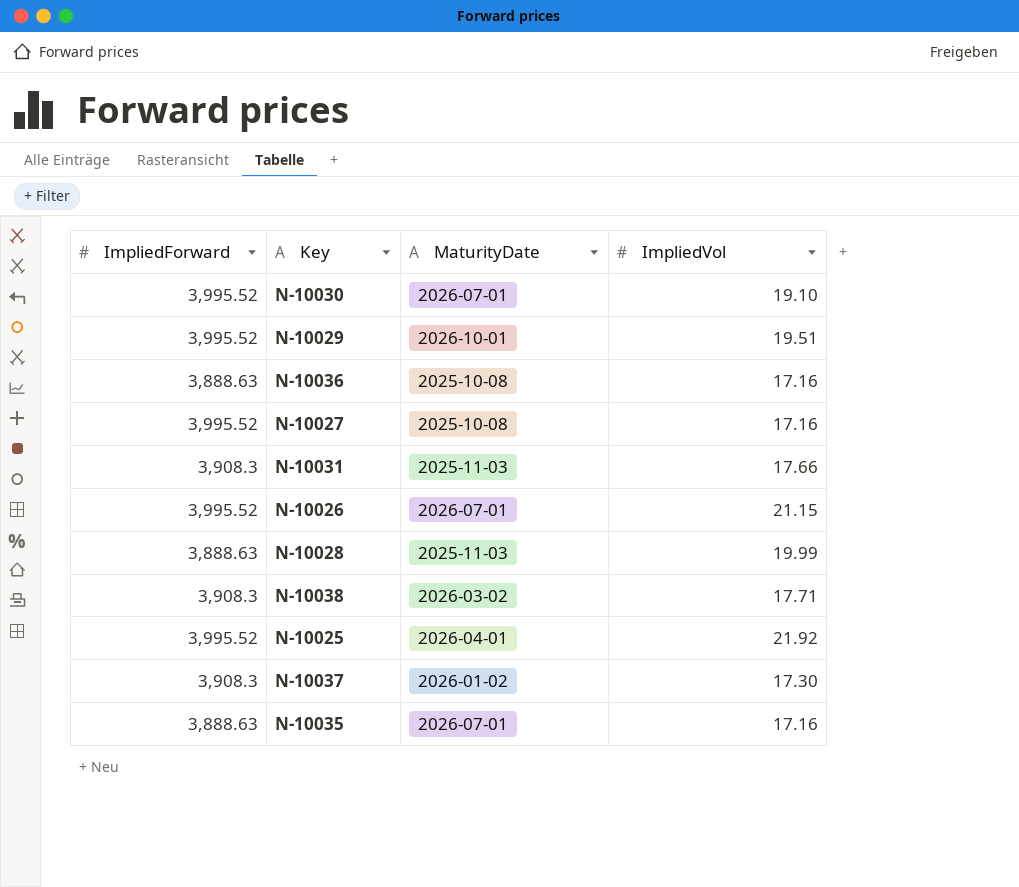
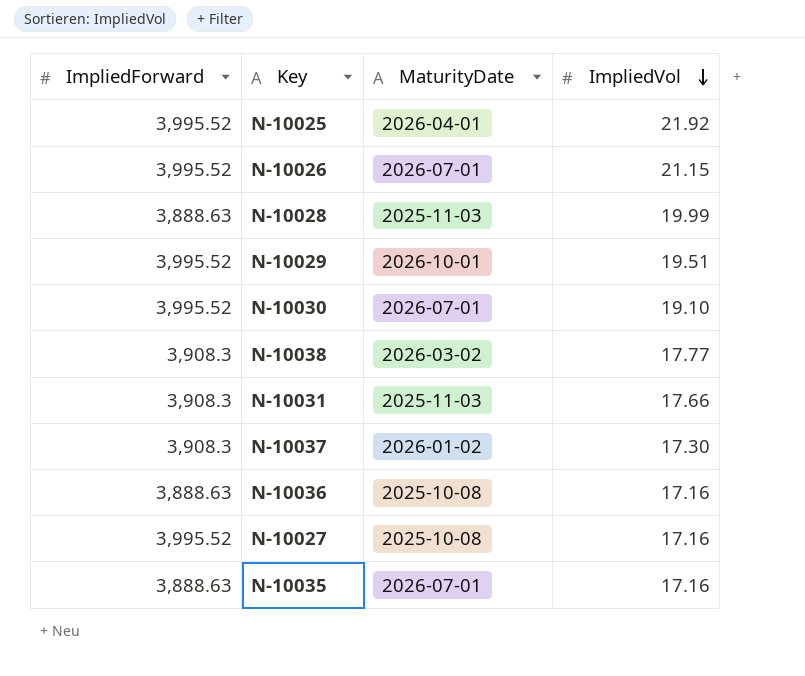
row order: none -> ImpliedVol descending
N-10038 | ImpliedVol: 17.71 -> 17.77

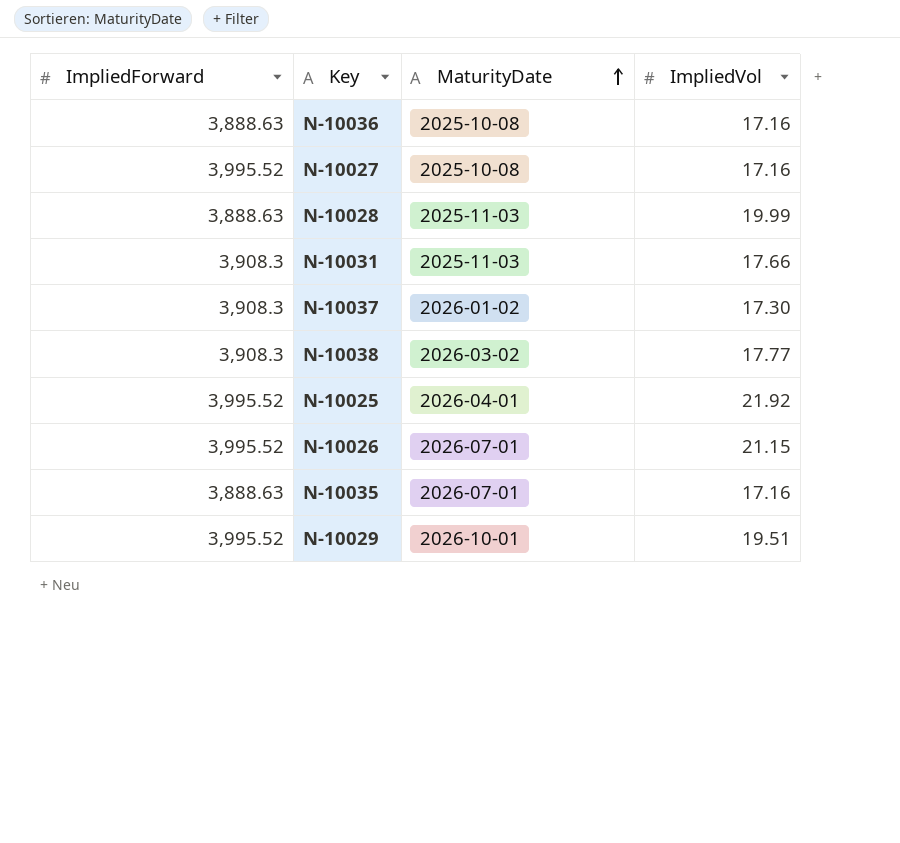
row order: ImpliedVol descending -> MaturityDate ascending
row N-10030: 3,995.52 | 2026-07-01 | 19.10 -> none

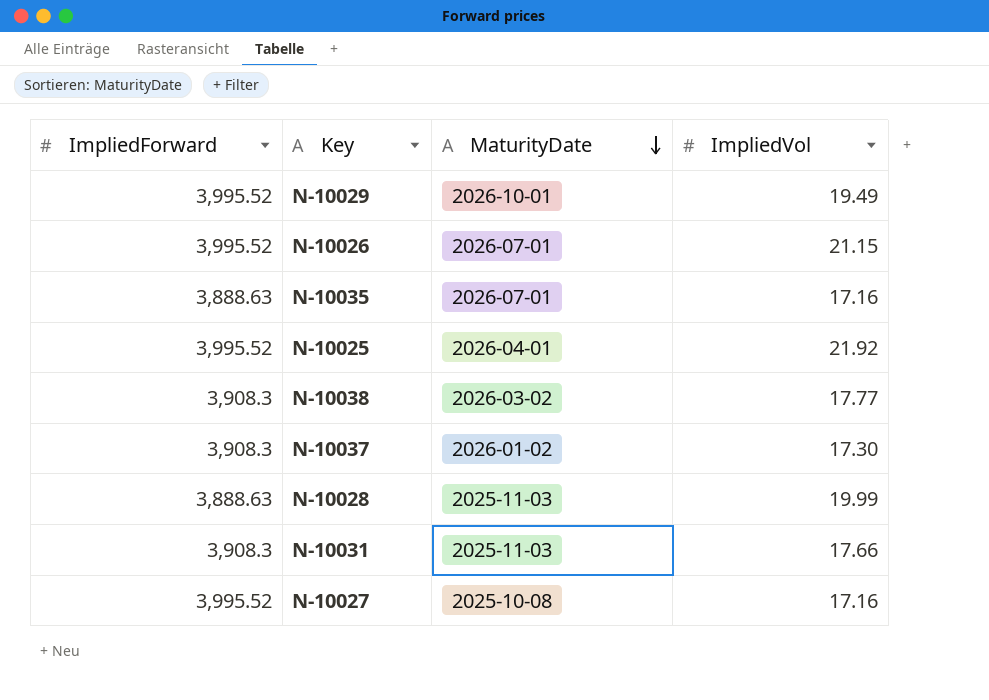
row order: MaturityDate ascending -> MaturityDate descending
row N-10036: 3,888.63 | 2025-10-08 | 17.16 -> none
N-10029 | ImpliedVol: 19.51 -> 19.49

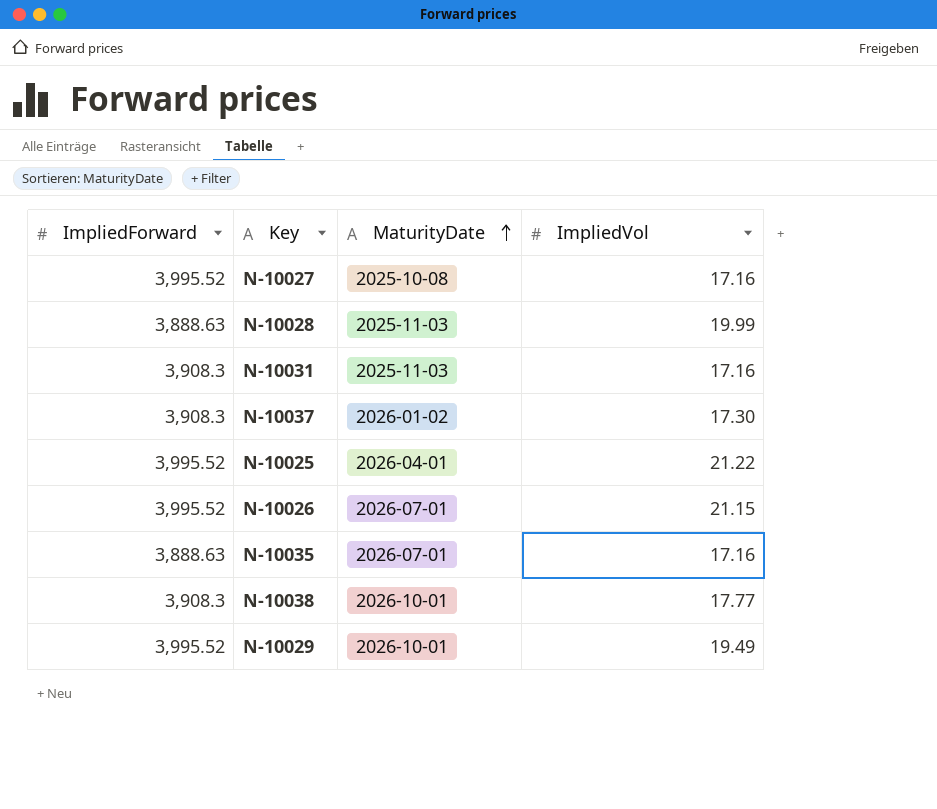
row order: MaturityDate descending -> MaturityDate ascending
N-10031 | ImpliedVol: 17.66 -> 17.16
N-10025 | ImpliedVol: 21.92 -> 21.22
N-10038 | MaturityDate: 2026-03-02 -> 2026-10-01

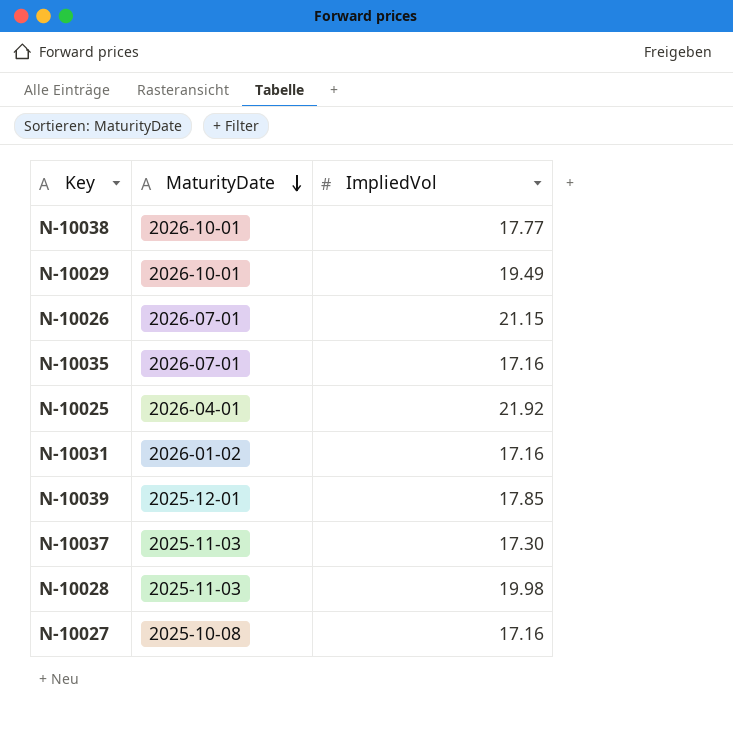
row order: MaturityDate ascending -> MaturityDate descending
column ImpliedForward | position: 1 -> none
N-10025 | ImpliedVol: 21.22 -> 21.92
N-10031 | MaturityDate: 2025-11-03 -> 2026-01-02
row N-10039: none -> 2025-12-01 | 17.85
N-10037 | MaturityDate: 2026-01-02 -> 2025-11-03
N-10028 | ImpliedVol: 19.99 -> 19.98

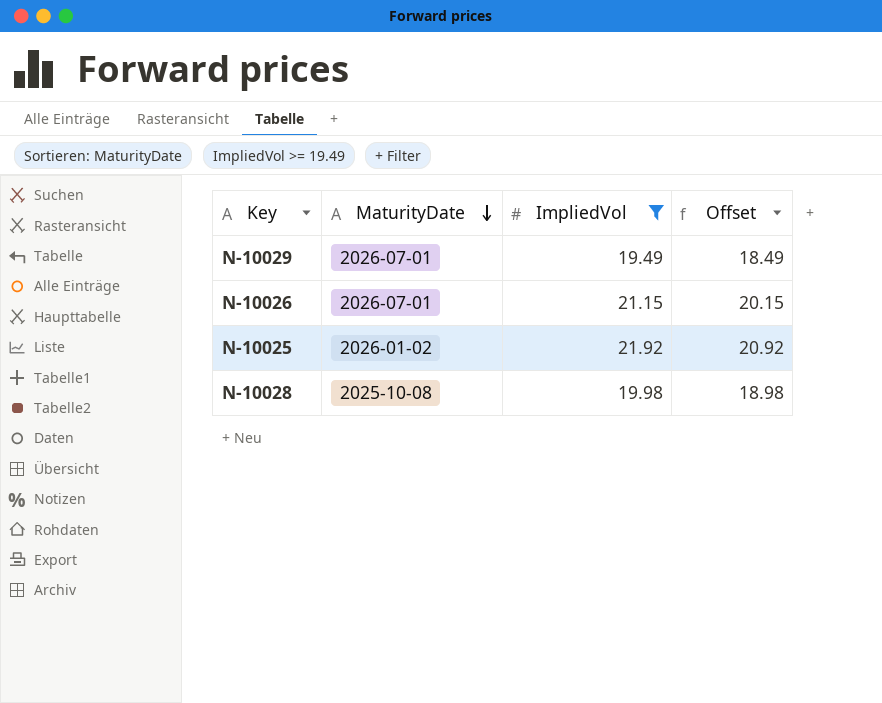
filter: none -> ImpliedVol >= 19.49
column Offset | formula: none -> [ImpliedVol] - 1
N-10029 | MaturityDate: 2026-10-01 -> 2026-07-01
N-10025 | MaturityDate: 2026-04-01 -> 2026-01-02
N-10028 | MaturityDate: 2025-11-03 -> 2025-10-08

